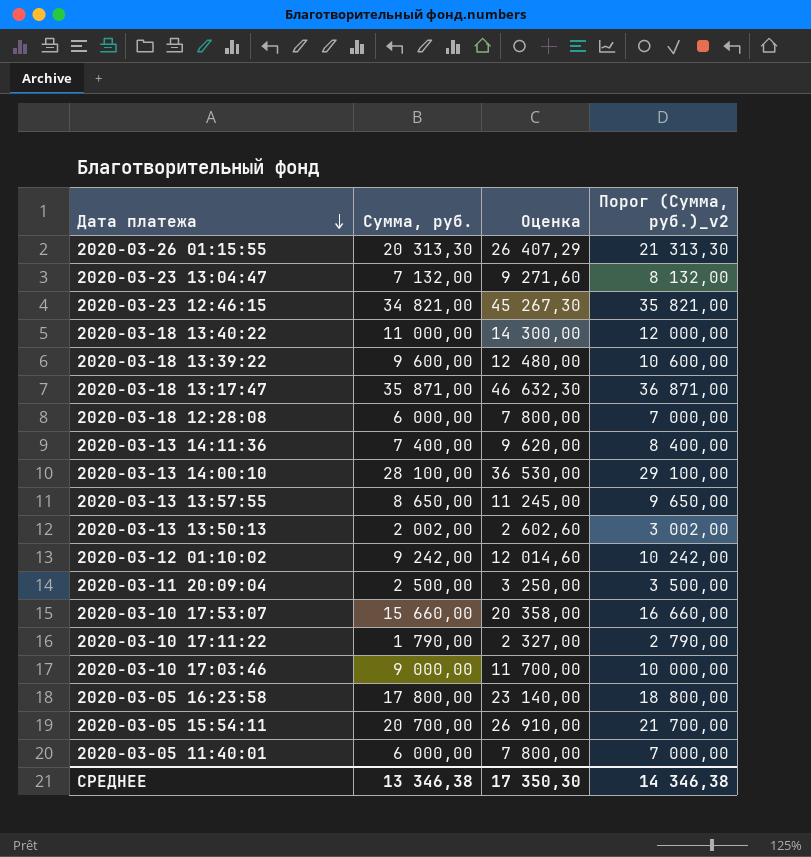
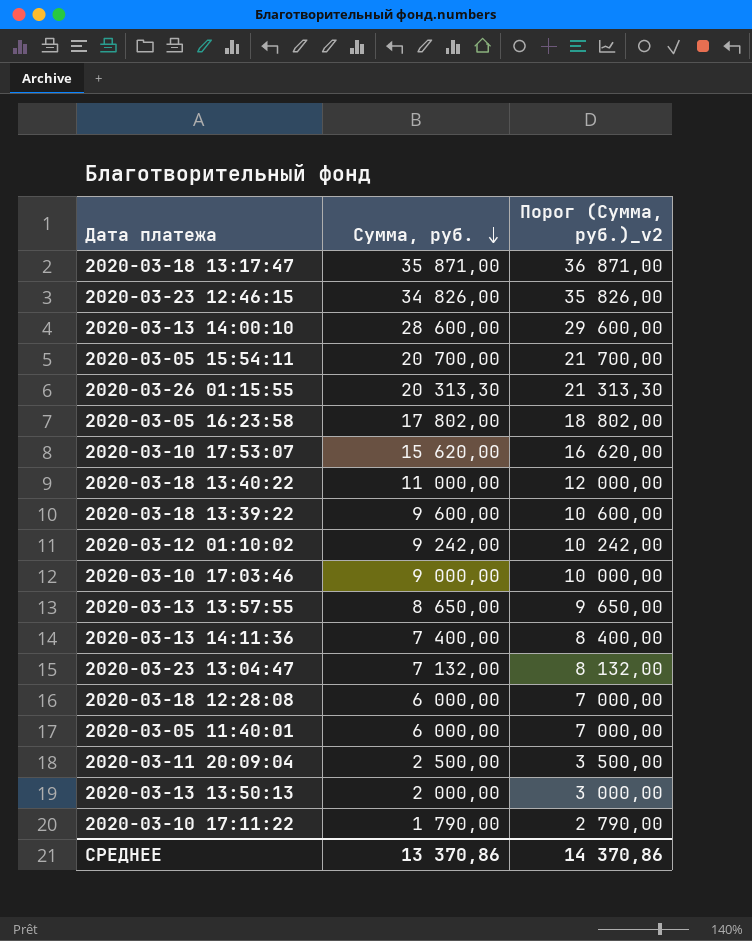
row order: Дата платежа descending -> Сумма, руб. descending
column Оценка | formula: [Сумма, руб.] * 1,3 -> none
2020-03-23 12:46:15 | Сумма, руб.: 34 821,00 -> 34 826,00
2020-03-23 12:46:15 | Порог (Сумма, руб.)_v2: 35 821,00 -> 35 826,00
2020-03-13 14:00:10 | Сумма, руб.: 28 100,00 -> 28 600,00
2020-03-13 14:00:10 | Порог (Сумма, руб.)_v2: 29 100,00 -> 29 600,00
2020-03-05 16:23:58 | Сумма, руб.: 17 800,00 -> 17 802,00
2020-03-05 16:23:58 | Порог (Сумма, руб.)_v2: 18 800,00 -> 18 802,00
2020-03-10 17:53:07 | Сумма, руб.: 15 660,00 -> 15 620,00
2020-03-10 17:53:07 | Порог (Сумма, руб.)_v2: 16 660,00 -> 16 620,00
2020-03-13 13:50:13 | Сумма, руб.: 2 002,00 -> 2 000,00
2020-03-13 13:50:13 | Порог (Сумма, руб.)_v2: 3 002,00 -> 3 000,00
СРЕДНЕЕ | Сумма, руб.: 13 346,38 -> 13 370,86
СРЕДНЕЕ | Порог (Сумма, руб.)_v2: 14 346,38 -> 14 370,86

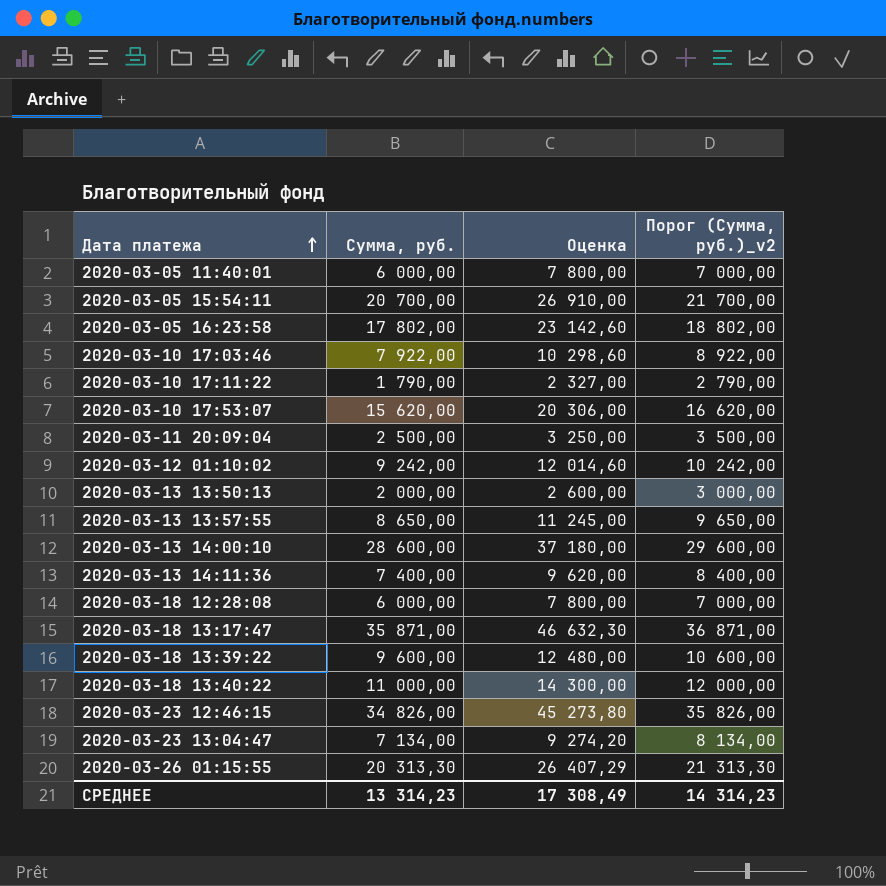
row order: Сумма, руб. descending -> Дата платежа ascending
column Оценка | formula: none -> [Сумма, руб.] * 1,3
2020-03-10 17:03:46 | Сумма, руб.: 9 000,00 -> 7 922,00
2020-03-10 17:03:46 | Порог (Сумма, руб.)_v2: 10 000,00 -> 8 922,00
2020-03-23 13:04:47 | Сумма, руб.: 7 132,00 -> 7 134,00
2020-03-23 13:04:47 | Порог (Сумма, руб.)_v2: 8 132,00 -> 8 134,00
СРЕДНЕЕ | Сумма, руб.: 13 370,86 -> 13 314,23
СРЕДНЕЕ | Порог (Сумма, руб.)_v2: 14 370,86 -> 14 314,23

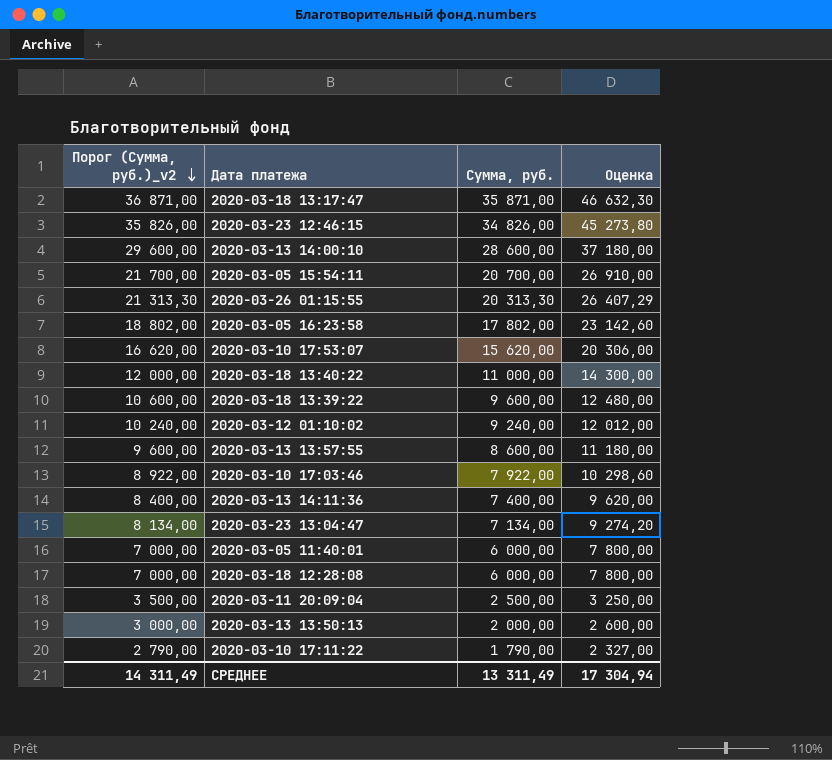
row order: Дата платежа ascending -> Порог (Сумма, руб.)_v2 descending
column Порог (Сумма, руб.)_v2 | position: 4 -> 1
2020-03-12 01:10:02 | Порог (Сумма, руб.)_v2: 10 242,00 -> 10 240,00
2020-03-12 01:10:02 | Сумма, руб.: 9 242,00 -> 9 240,00
2020-03-12 01:10:02 | Оценка: 12 014,60 -> 12 012,00
2020-03-13 13:57:55 | Порог (Сумма, руб.)_v2: 9 650,00 -> 9 600,00
2020-03-13 13:57:55 | Сумма, руб.: 8 650,00 -> 8 600,00
2020-03-13 13:57:55 | Оценка: 11 245,00 -> 11 180,00
СРЕДНЕЕ | Порог (Сумма, руб.)_v2: 14 314,23 -> 14 311,49
СРЕДНЕЕ | Сумма, руб.: 13 314,23 -> 13 311,49
СРЕДНЕЕ | Оценка: 17 308,49 -> 17 304,94

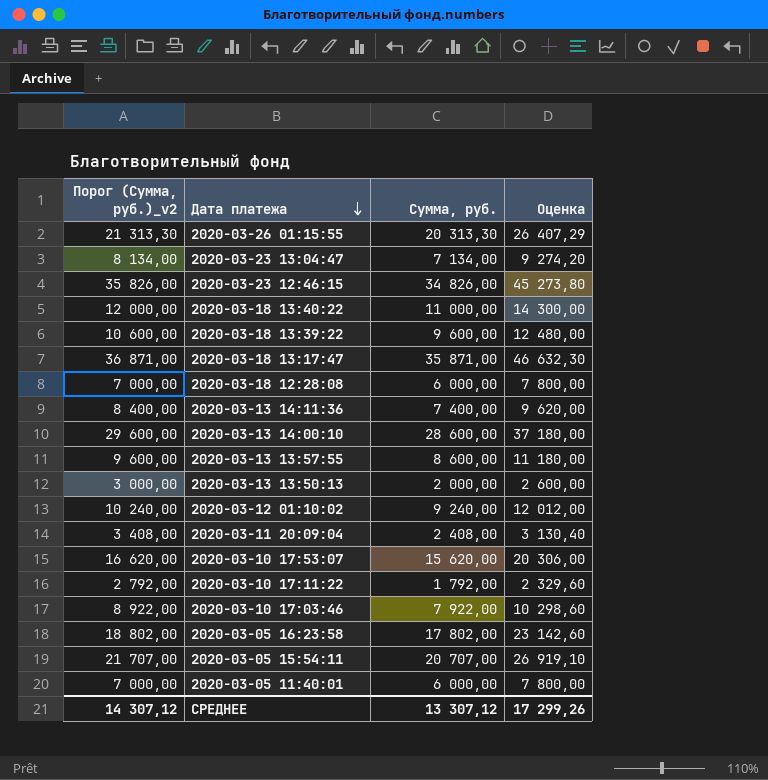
row order: Порог (Сумма, руб.)_v2 descending -> Дата платежа descending
2020-03-11 20:09:04 | Порог (Сумма, руб.)_v2: 3 500,00 -> 3 408,00
2020-03-11 20:09:04 | Сумма, руб.: 2 500,00 -> 2 408,00
2020-03-11 20:09:04 | Оценка: 3 250,00 -> 3 130,40
2020-03-10 17:11:22 | Порог (Сумма, руб.)_v2: 2 790,00 -> 2 792,00
2020-03-10 17:11:22 | Сумма, руб.: 1 790,00 -> 1 792,00
2020-03-10 17:11:22 | Оценка: 2 327,00 -> 2 329,60
2020-03-05 15:54:11 | Порог (Сумма, руб.)_v2: 21 700,00 -> 21 707,00
2020-03-05 15:54:11 | Сумма, руб.: 20 700,00 -> 20 707,00
2020-03-05 15:54:11 | Оценка: 26 910,00 -> 26 919,10
СРЕДНЕЕ | Порог (Сумма, руб.)_v2: 14 311,49 -> 14 307,12
СРЕДНЕЕ | Сумма, руб.: 13 311,49 -> 13 307,12
СРЕДНЕЕ | Оценка: 17 304,94 -> 17 299,26

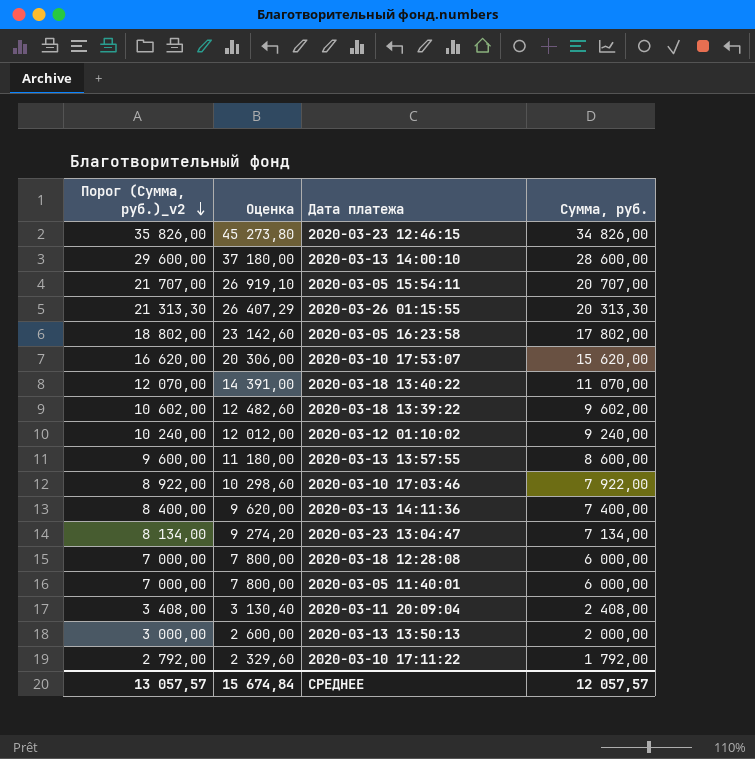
row order: Дата платежа descending -> Порог (Сумма, руб.)_v2 descending
column Оценка | position: 4 -> 2
row 2020-03-18 13:17:47: 36 871,00 | 35 871,00 | 46 632,30 -> none
2020-03-18 13:40:22 | Порог (Сумма, руб.)_v2: 12 000,00 -> 12 070,00
2020-03-18 13:40:22 | Оценка: 14 300,00 -> 14 391,00
2020-03-18 13:40:22 | Сумма, руб.: 11 000,00 -> 11 070,00
2020-03-18 13:39:22 | Порог (Сумма, руб.)_v2: 10 600,00 -> 10 602,00
2020-03-18 13:39:22 | Оценка: 12 480,00 -> 12 482,60
2020-03-18 13:39:22 | Сумма, руб.: 9 600,00 -> 9 602,00
СРЕДНЕЕ | Порог (Сумма, руб.)_v2: 14 307,12 -> 13 057,57
СРЕДНЕЕ | Оценка: 17 299,26 -> 15 674,84
СРЕДНЕЕ | Сумма, руб.: 13 307,12 -> 12 057,57

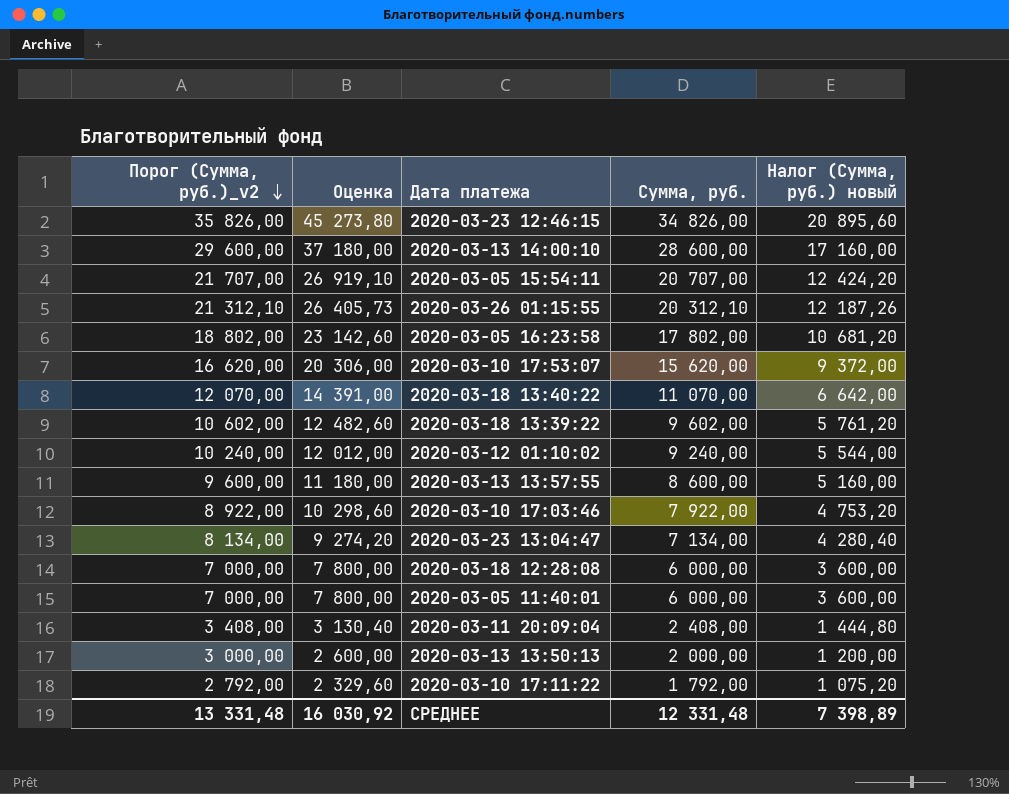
column Налог (Сумма, руб.) новый | formula: none -> [Сумма, руб.] * 0,6
row 2020-03-13 14:11:36: 8 400,00 | 9 620,00 | 7 400,00 -> none
2020-03-26 01:15:55 | Порог (Сумма, руб.)_v2: 21 313,30 -> 21 312,10
2020-03-26 01:15:55 | Оценка: 26 407,29 -> 26 405,73
2020-03-26 01:15:55 | Сумма, руб.: 20 313,30 -> 20 312,10
СРЕДНЕЕ | Порог (Сумма, руб.)_v2: 13 057,57 -> 13 331,48
СРЕДНЕЕ | Оценка: 15 674,84 -> 16 030,92
СРЕДНЕЕ | Сумма, руб.: 12 057,57 -> 12 331,48

